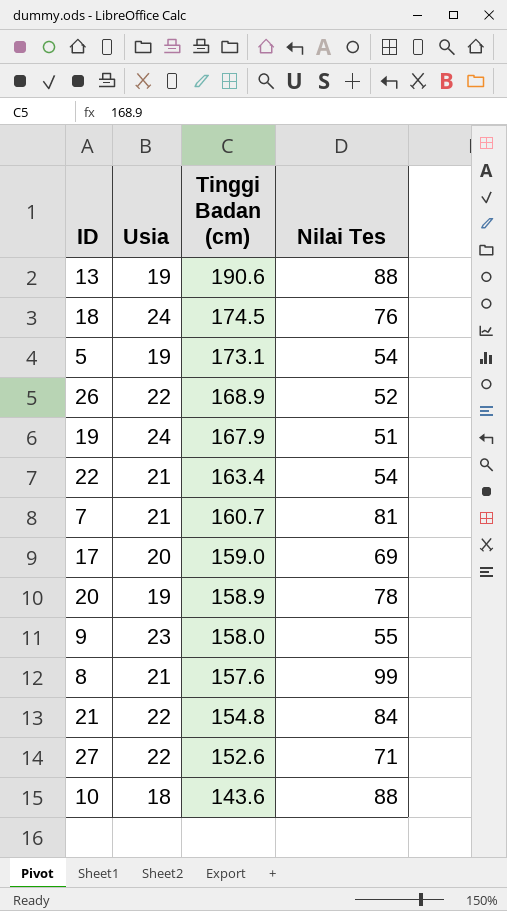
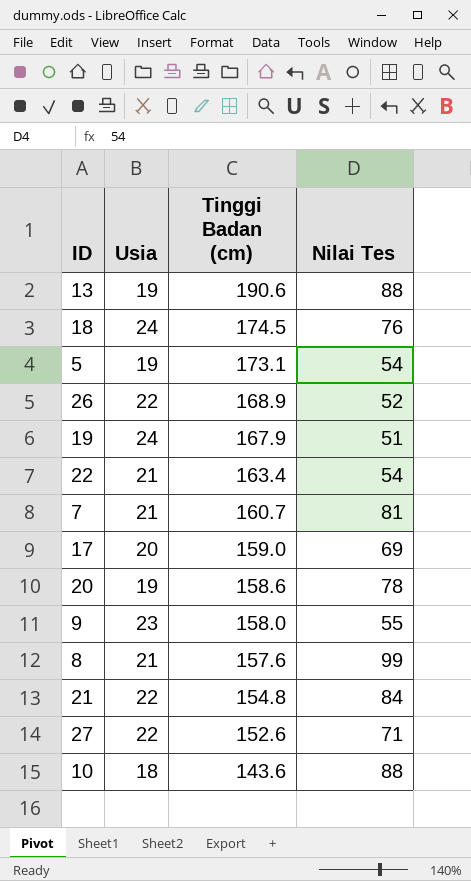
20 | Tinggi Badan (cm): 158.9 -> 158.6

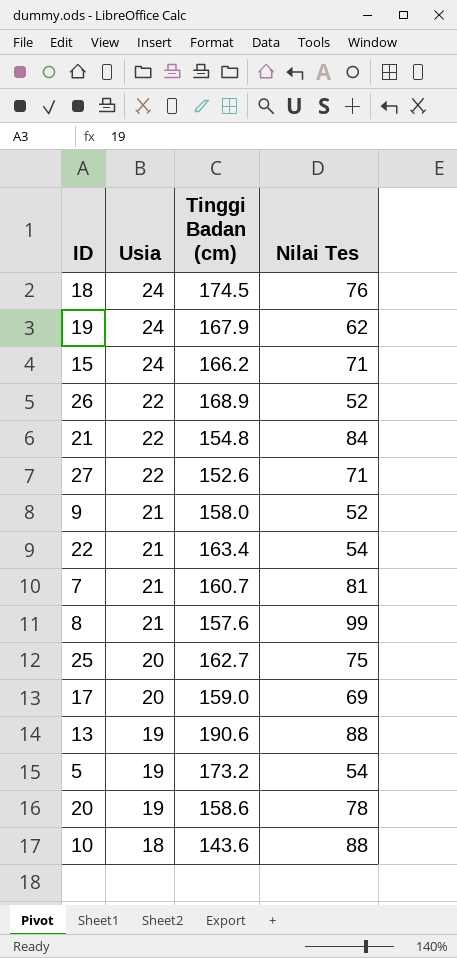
row order: Tinggi Badan (cm) descending -> Usia descending
19 | Nilai Tes: 51 -> 62
row 15: none -> 24 | 166.2 | 71
9 | Usia: 23 -> 21
9 | Nilai Tes: 55 -> 52
row 25: none -> 20 | 162.7 | 75
5 | Tinggi Badan (cm): 173.1 -> 173.2

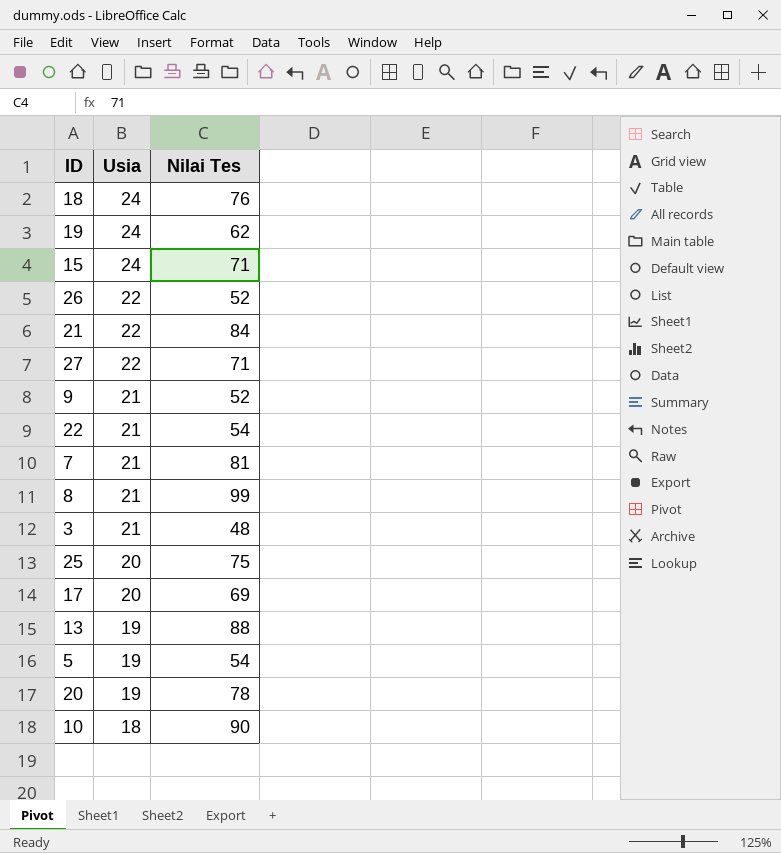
column Tinggi Badan (cm) | position: 3 -> none
row 3: none -> 21 | 48
10 | Nilai Tes: 88 -> 90

